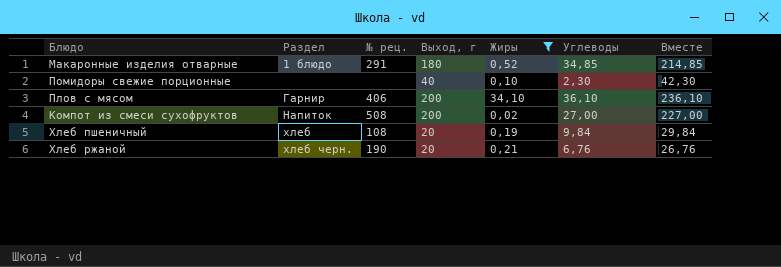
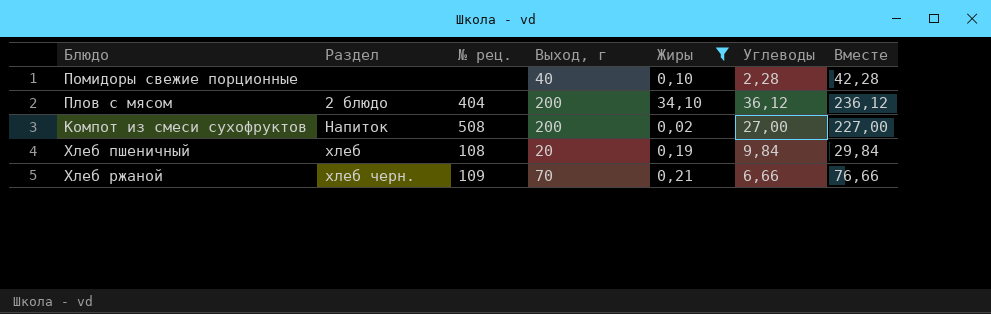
row Макаронные изделия отварные: 1 блюдо | 291 | 180 | 0,52 | 34,85 | 214,85 -> none
Помидоры свежие порционные | Углеводы: 2,30 -> 2,28
Помидоры свежие порционные | Вместе: 42,30 -> 42,28
Плов с мясом | Раздел: Гарнир -> 2 блюдо
Плов с мясом | № рец.: 406 -> 404
Плов с мясом | Углеводы: 36,10 -> 36,12
Плов с мясом | Вместе: 236,10 -> 236,12
Хлеб ржаной | № рец.: 190 -> 109
Хлеб ржаной | Выход, г: 20 -> 70
Хлеб ржаной | Углеводы: 6,76 -> 6,66
Хлеб ржаной | Вместе: 26,76 -> 76,66

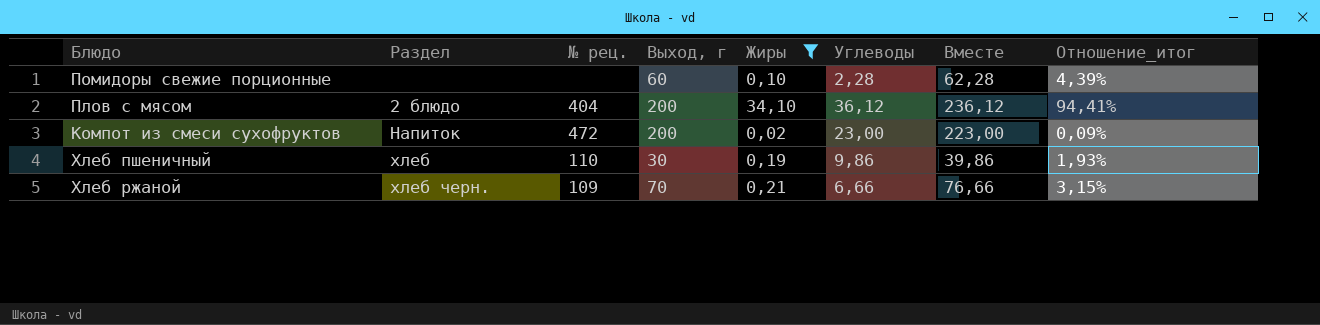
column Отношение_итог | formula: none -> [Жиры] / [Углеводы]
Помидоры свежие порционные | Выход, г: 40 -> 60
Помидоры свежие порционные | Вместе: 42,28 -> 62,28
Компот из смеси сухофруктов | № рец.: 508 -> 472
Компот из смеси сухофруктов | Углеводы: 27,00 -> 23,00
Компот из смеси сухофруктов | Вместе: 227,00 -> 223,00
Хлеб пшеничный | № рец.: 108 -> 110
Хлеб пшеничный | Выход, г: 20 -> 30
Хлеб пшеничный | Углеводы: 9,84 -> 9,86
Хлеб пшеничный | Вместе: 29,84 -> 39,86

